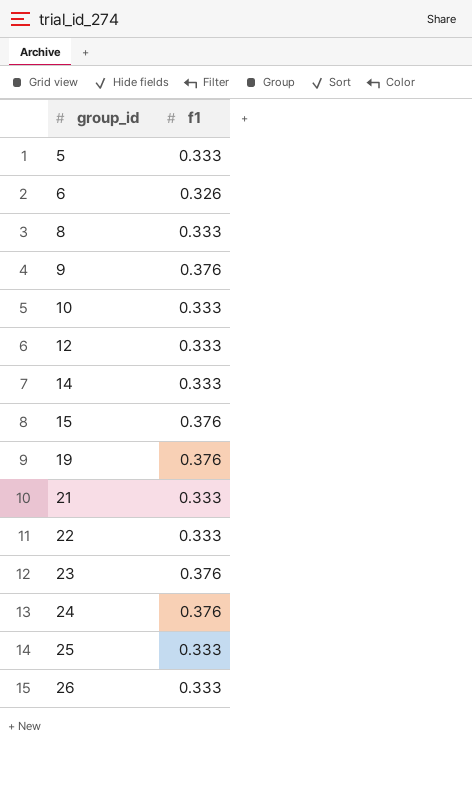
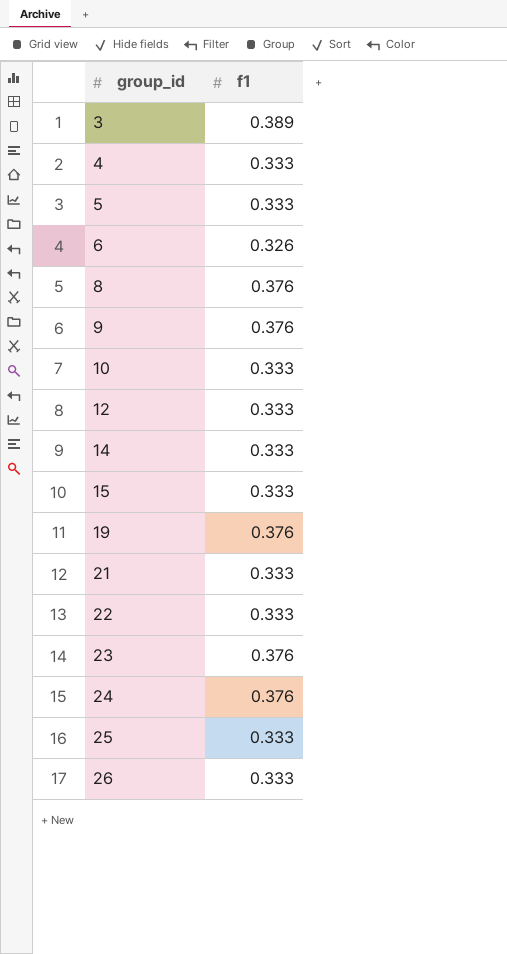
row 3: none -> 0.389
row 4: none -> 0.333
8 | f1: 0.333 -> 0.376
15 | f1: 0.376 -> 0.333

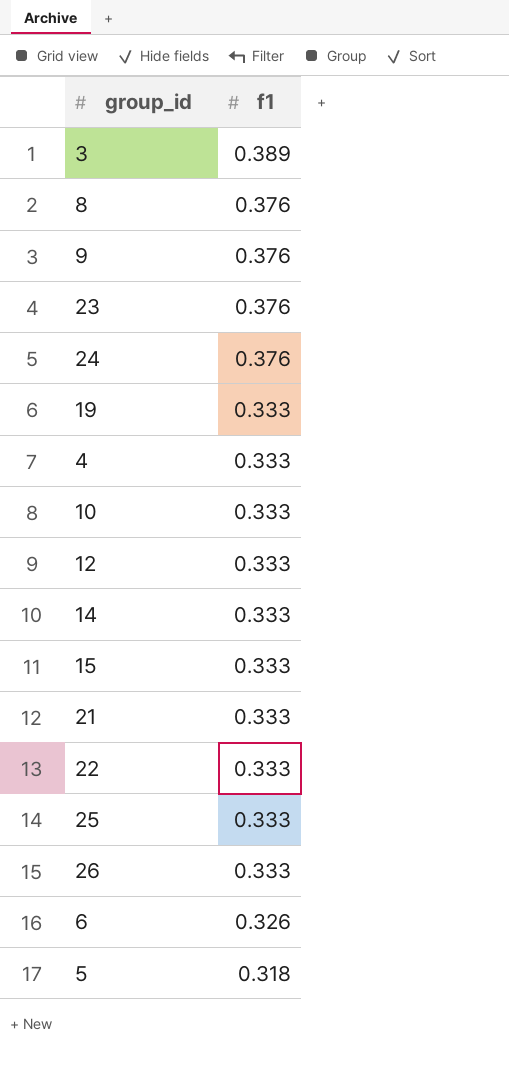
row order: group_id ascending -> f1 descending
19 | f1: 0.376 -> 0.333
5 | f1: 0.333 -> 0.318

